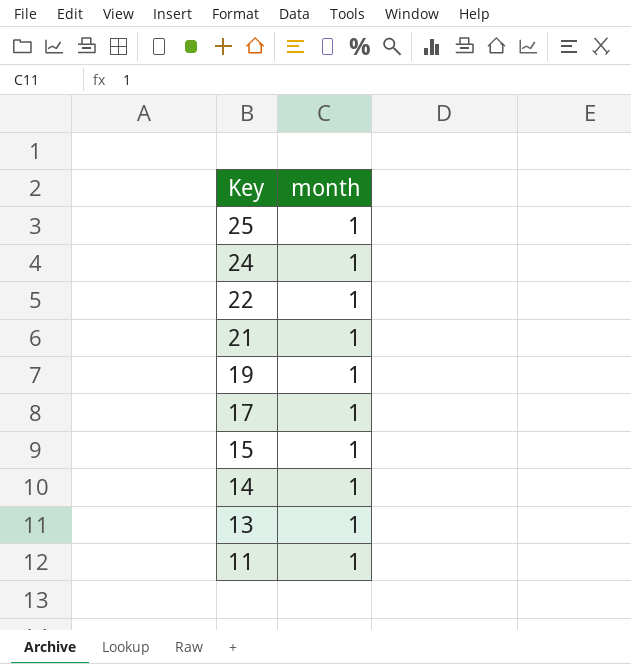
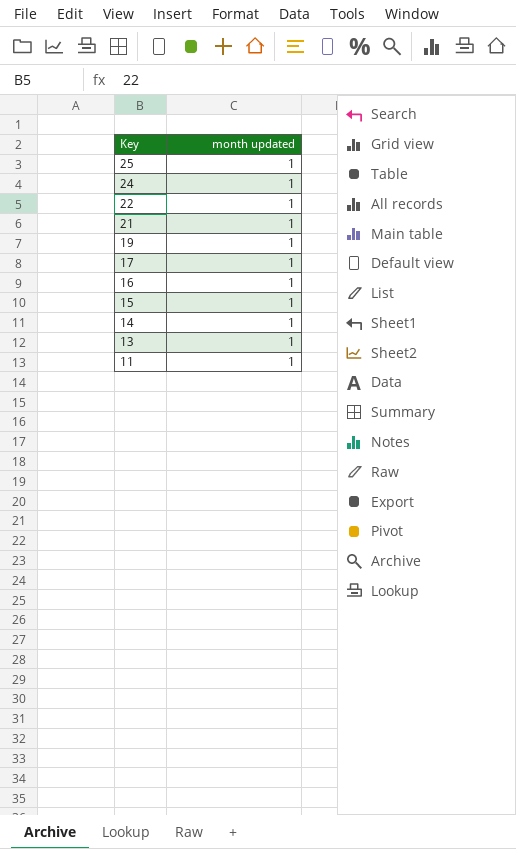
column name: month -> month updated
row 16: none -> 1

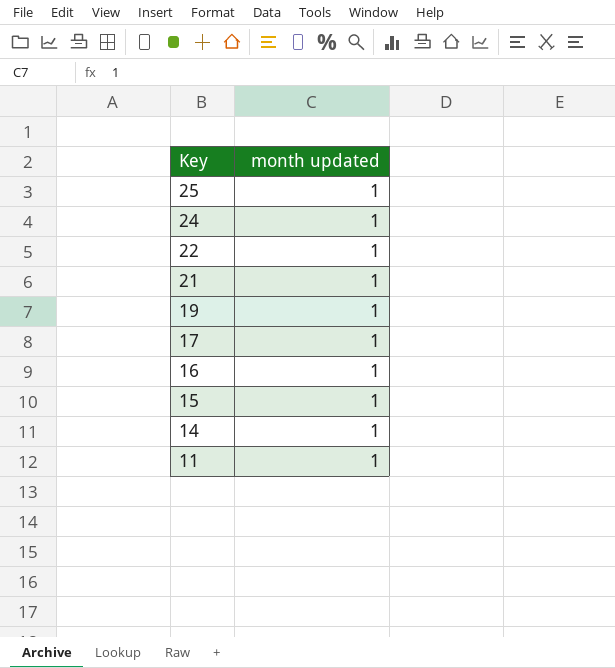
row 13: 1 -> none

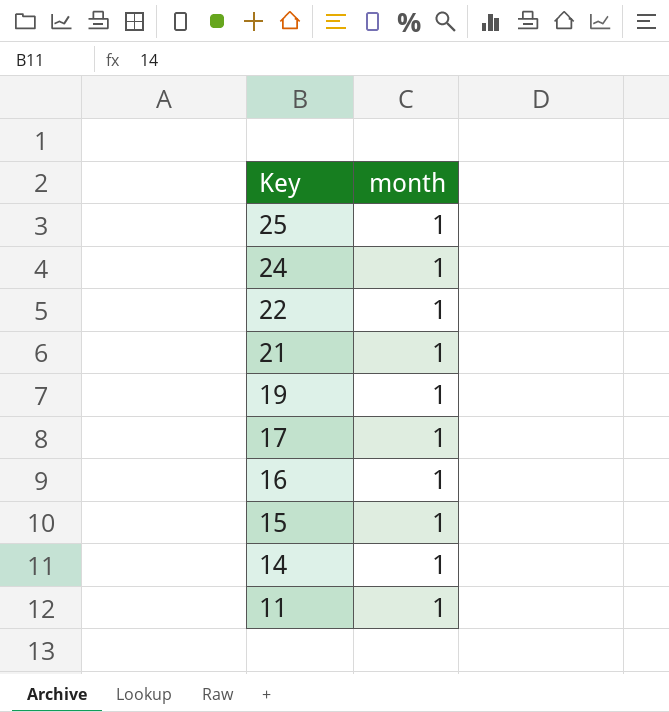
column name: month updated -> month

